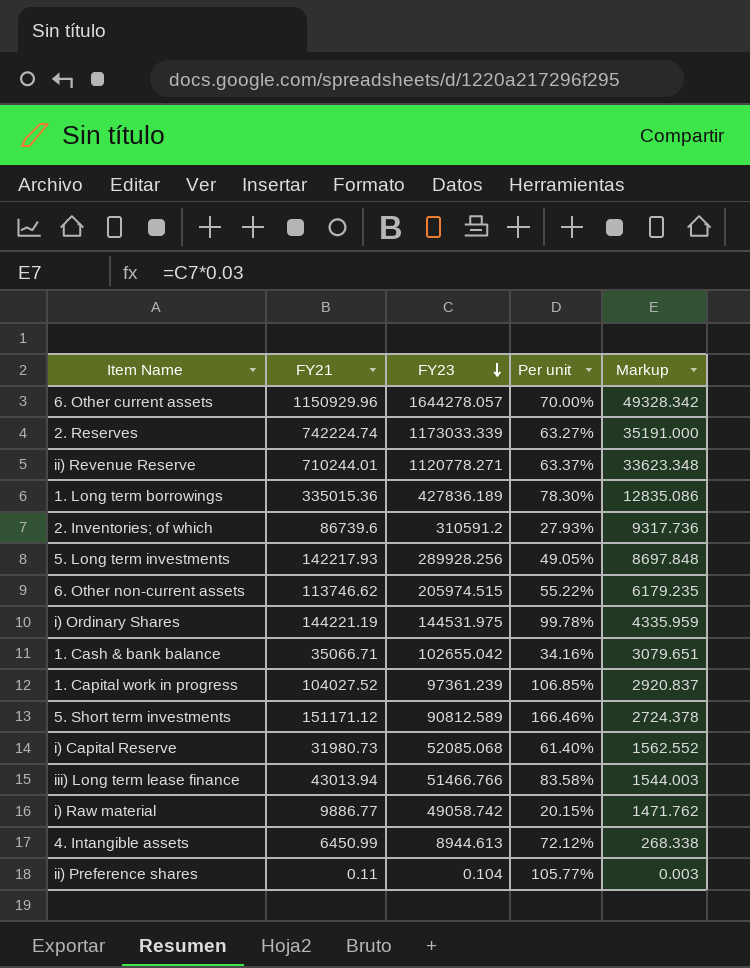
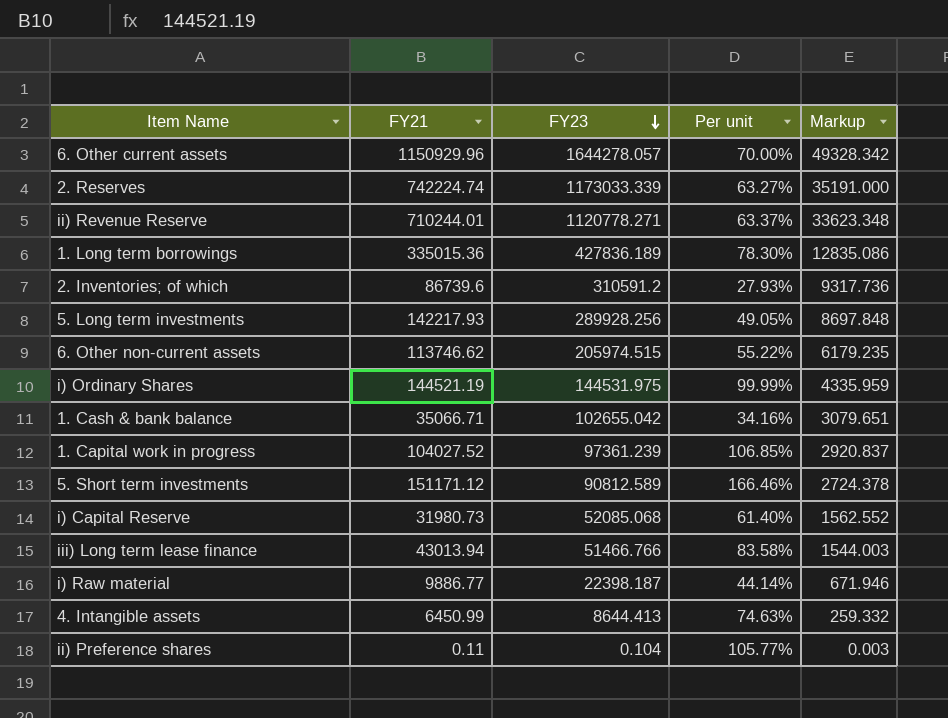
i) Ordinary Shares | FY21: 144221.19 -> 144521.19
i) Ordinary Shares | Per unit: 99.78% -> 99.99%
i) Raw material | FY23: 49058.742 -> 22398.187
i) Raw material | Per unit: 20.15% -> 44.14%
i) Raw material | Markup: 1471.762 -> 671.946
4. Intangible assets | FY23: 8944.613 -> 8644.413
4. Intangible assets | Per unit: 72.12% -> 74.63%
4. Intangible assets | Markup: 268.338 -> 259.332

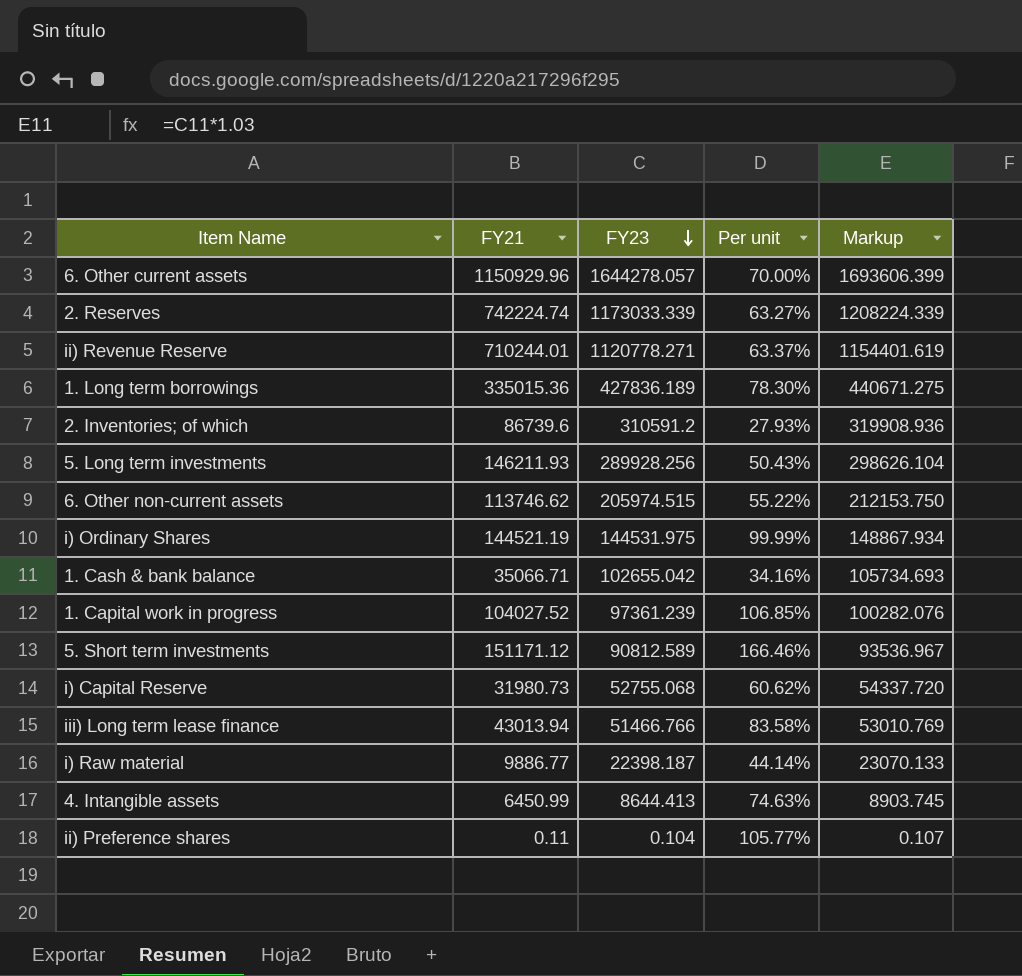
column Markup | formula: [FY23] * 0.03 -> [FY23] * 1.03
5. Long term investments | FY21: 142217.93 -> 146211.93
5. Long term investments | Per unit: 49.05% -> 50.43%
i) Capital Reserve | FY23: 52085.068 -> 52755.068
i) Capital Reserve | Per unit: 61.40% -> 60.62%

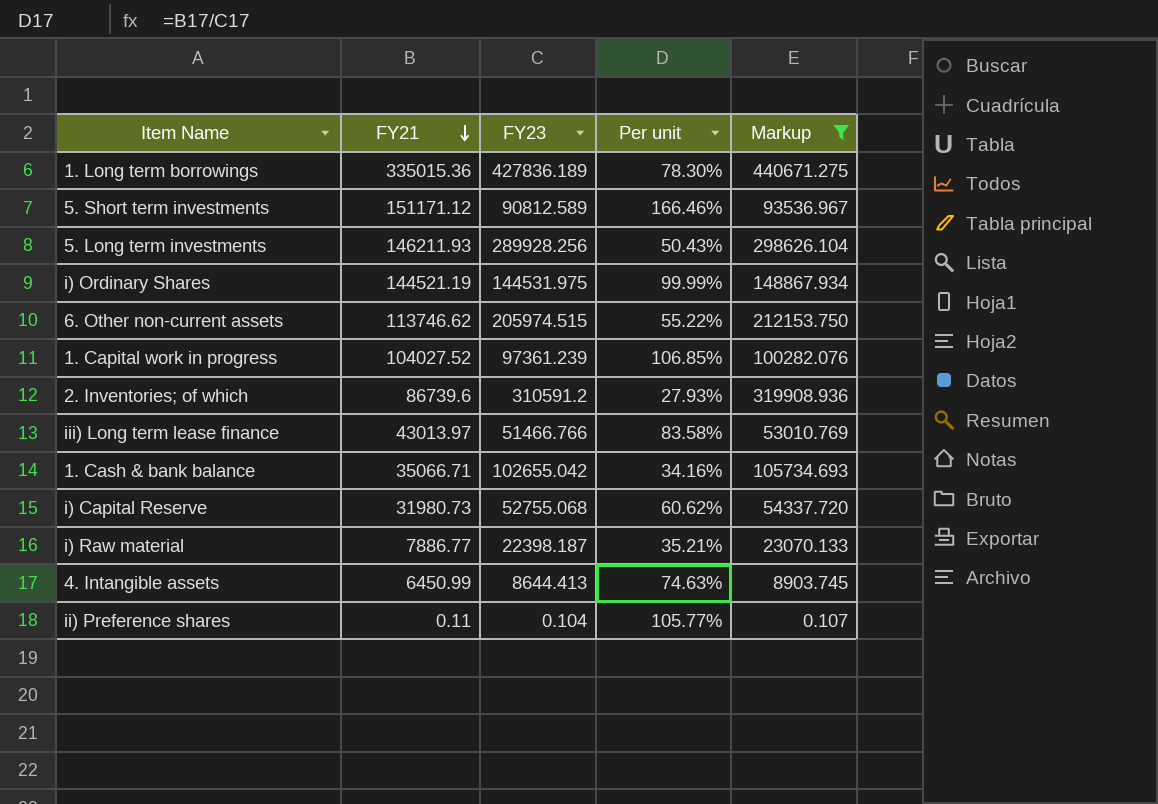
filter: none -> Markup <= 440671.275
row order: FY23 descending -> FY21 descending
iii) Long term lease finance | FY21: 43013.94 -> 43013.97
i) Raw material | FY21: 9886.77 -> 7886.77
i) Raw material | Per unit: 44.14% -> 35.21%

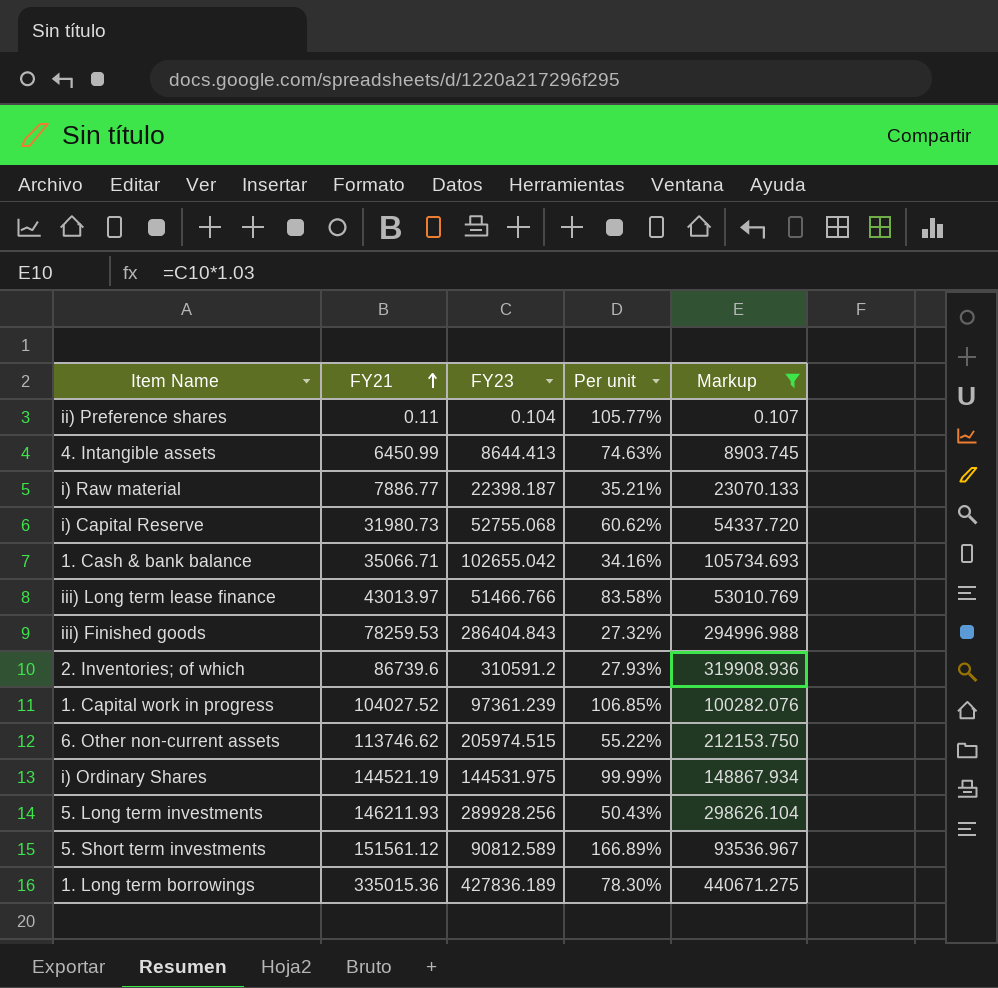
row order: FY21 descending -> FY21 ascending
row iii) Finished goods: none -> 78259.53 | 286404.843 | 27.32% | 294996.988
5. Short term investments | FY21: 151171.12 -> 151561.12
5. Short term investments | Per unit: 166.46% -> 166.89%

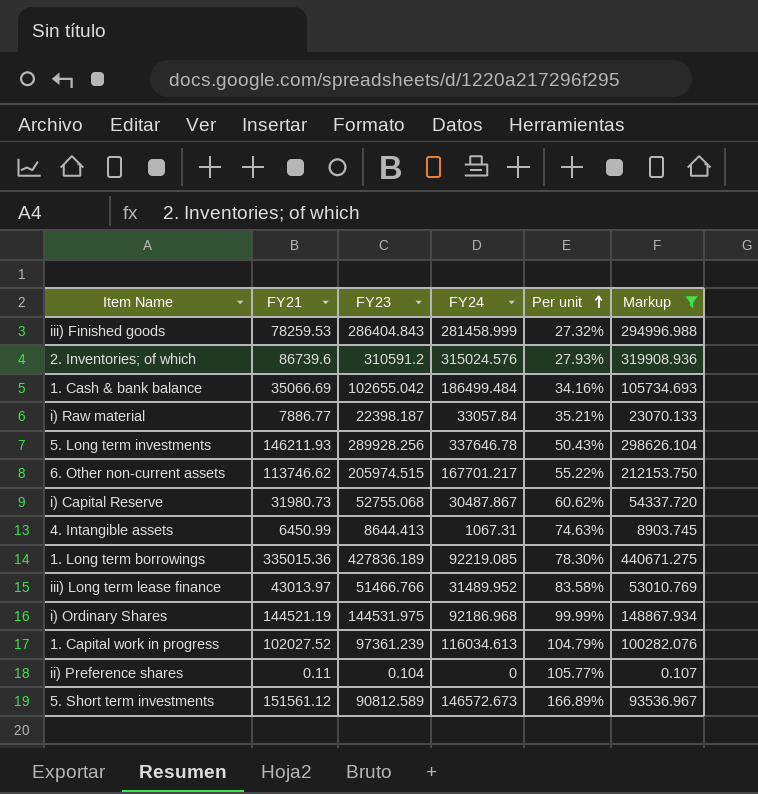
row order: FY21 ascending -> Per unit ascending
column FY24 | position: none -> 4
1. Cash & bank balance | FY21: 35066.71 -> 35066.69
1. Capital work in progress | FY21: 104027.52 -> 102027.52
1. Capital work in progress | Per unit: 106.85% -> 104.79%

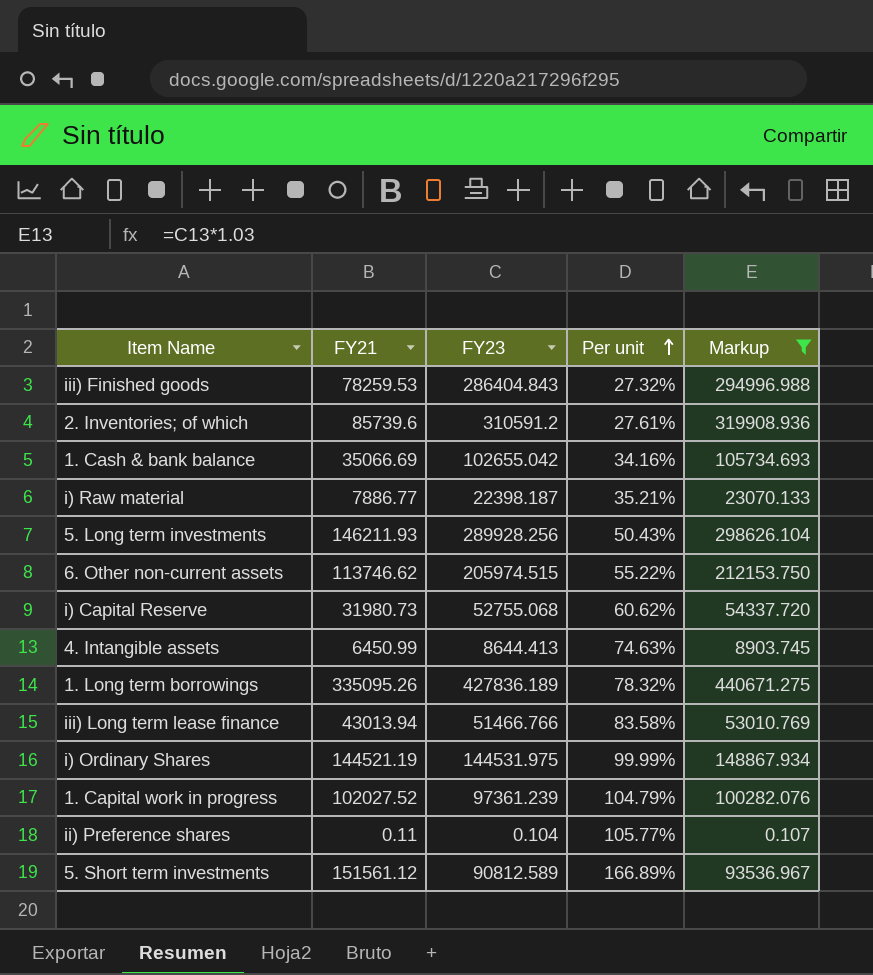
column FY24 | position: 4 -> none
2. Inventories; of which | FY21: 86739.6 -> 85739.6
2. Inventories; of which | Per unit: 27.93% -> 27.61%
1. Long term borrowings | FY21: 335015.36 -> 335095.26
1. Long term borrowings | Per unit: 78.30% -> 78.32%
iii) Long term lease finance | FY21: 43013.97 -> 43013.94

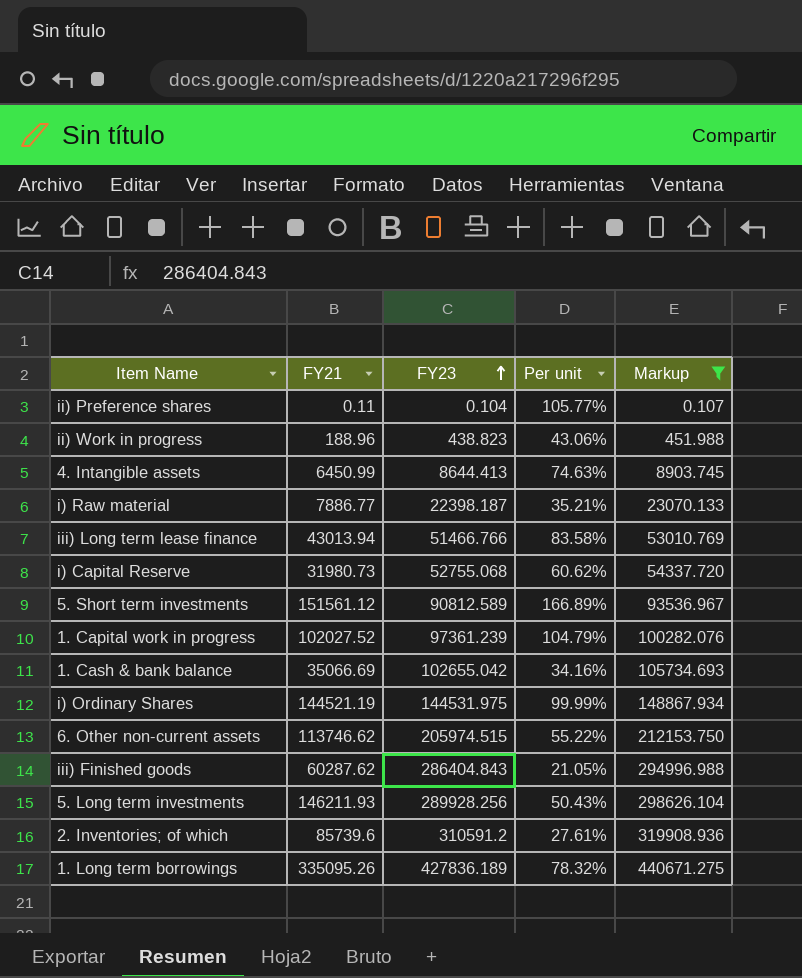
row order: Per unit ascending -> FY23 ascending
row ii) Work in progress: none -> 188.96 | 438.823 | 43.06% | 451.988
iii) Finished goods | FY21: 78259.53 -> 60287.62
iii) Finished goods | Per unit: 27.32% -> 21.05%

